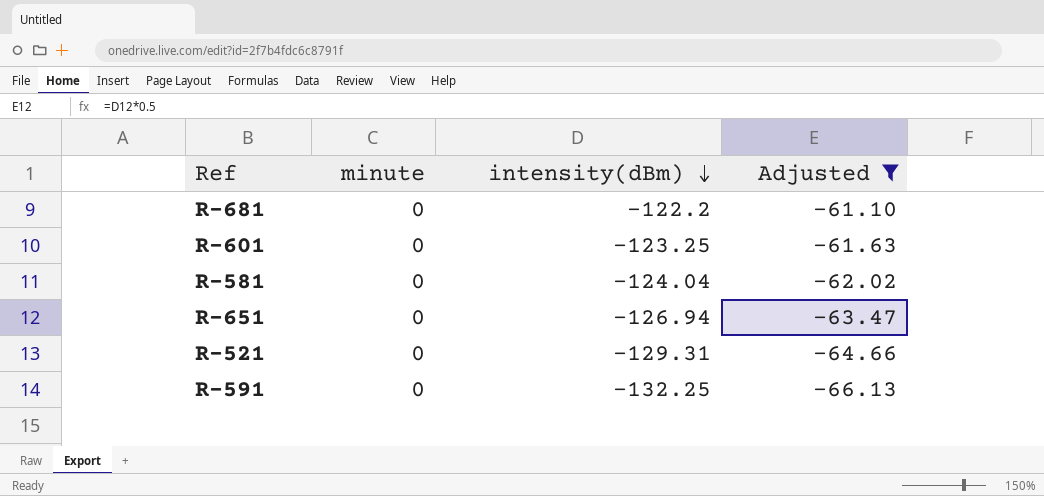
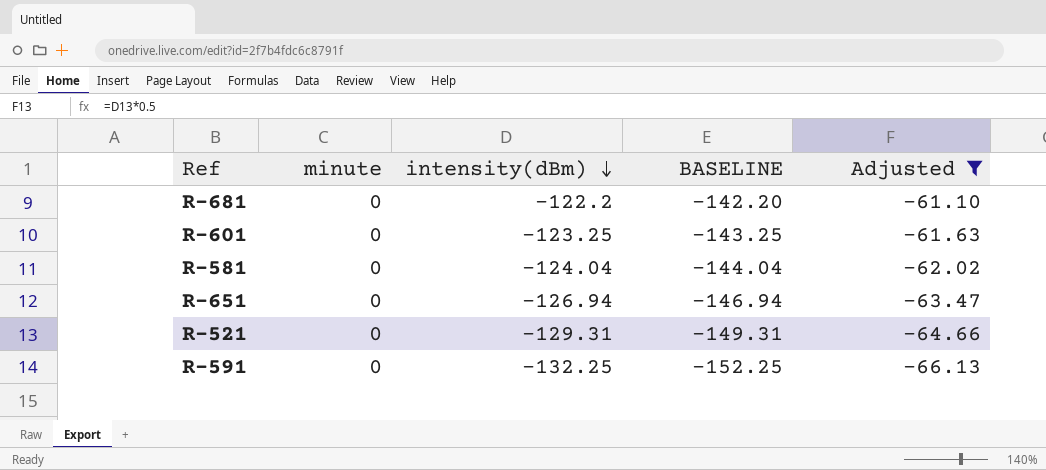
column BASELINE | formula: none -> [intensity(dBm)] - 20

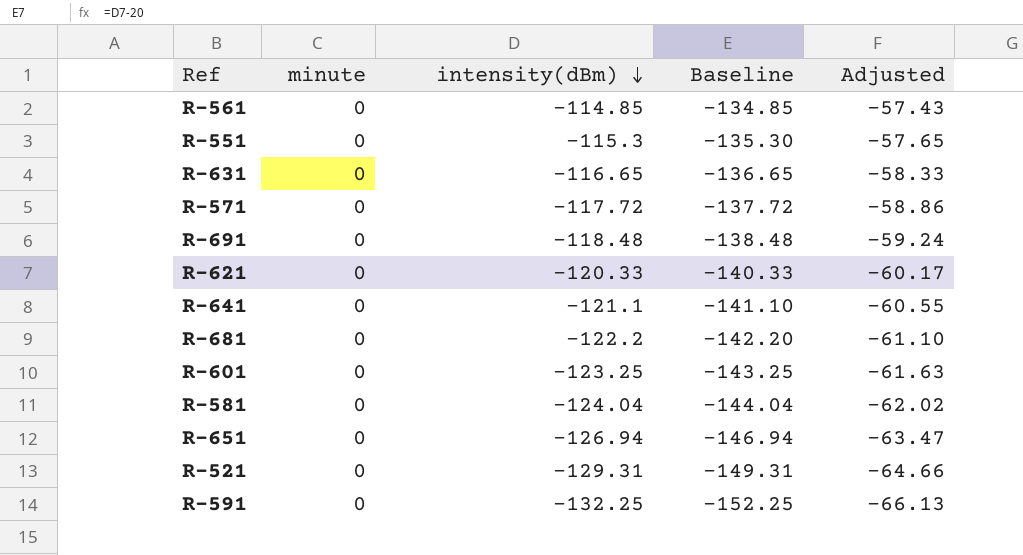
filter: Adjusted <= -61.10 -> none
column name: BASELINE -> Baseline

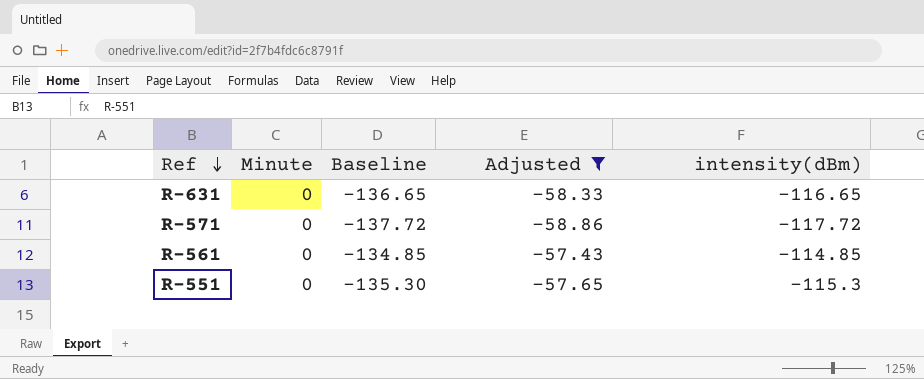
filter: none -> Adjusted >= -58.86
row order: intensity(dBm) descending -> Ref descending
column name: minute -> Minute
column intensity(dBm) | position: 3 -> 5

